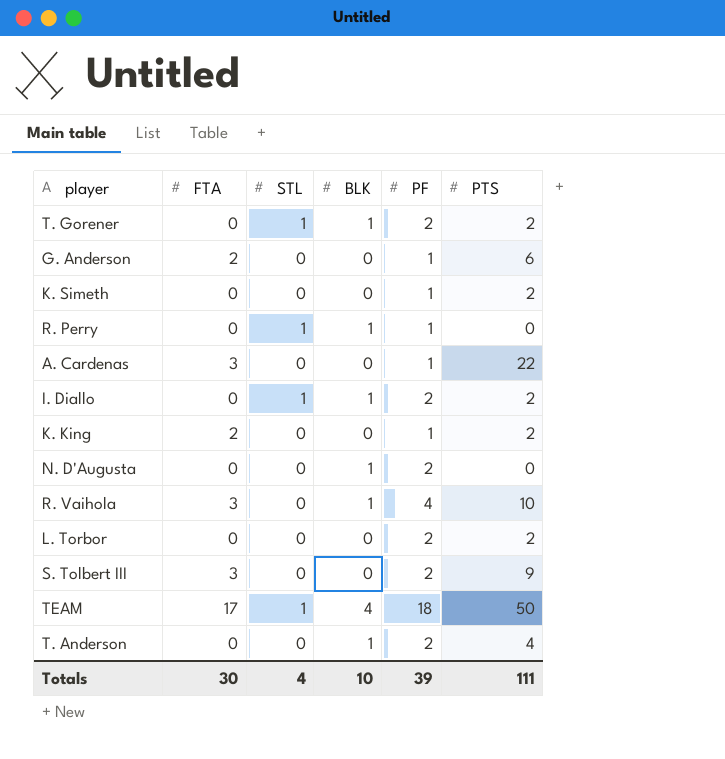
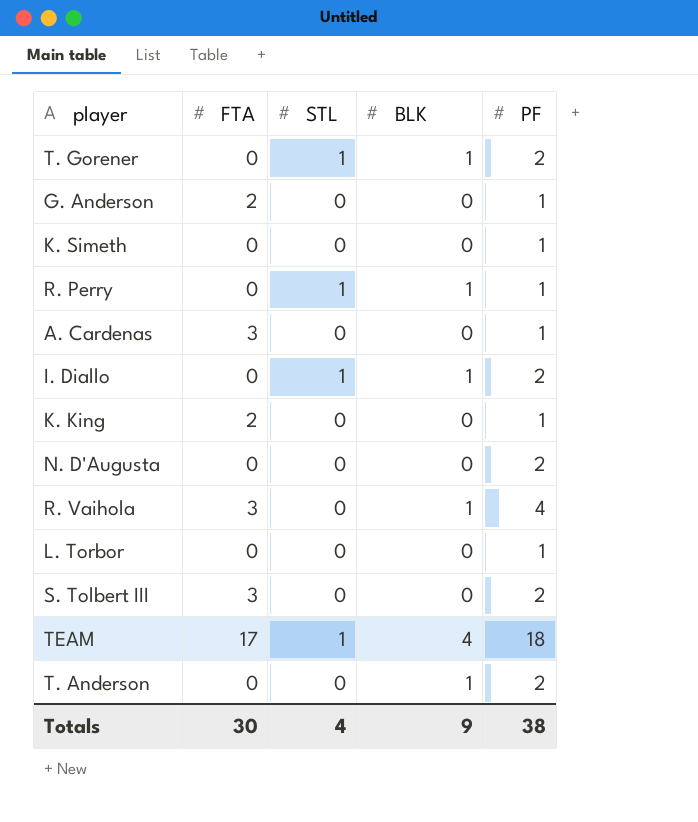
column PTS | position: 6 -> none
N. D'Augusta | BLK: 1 -> 0
L. Torbor | PF: 2 -> 1
Totals | BLK: 10 -> 9
Totals | PF: 39 -> 38

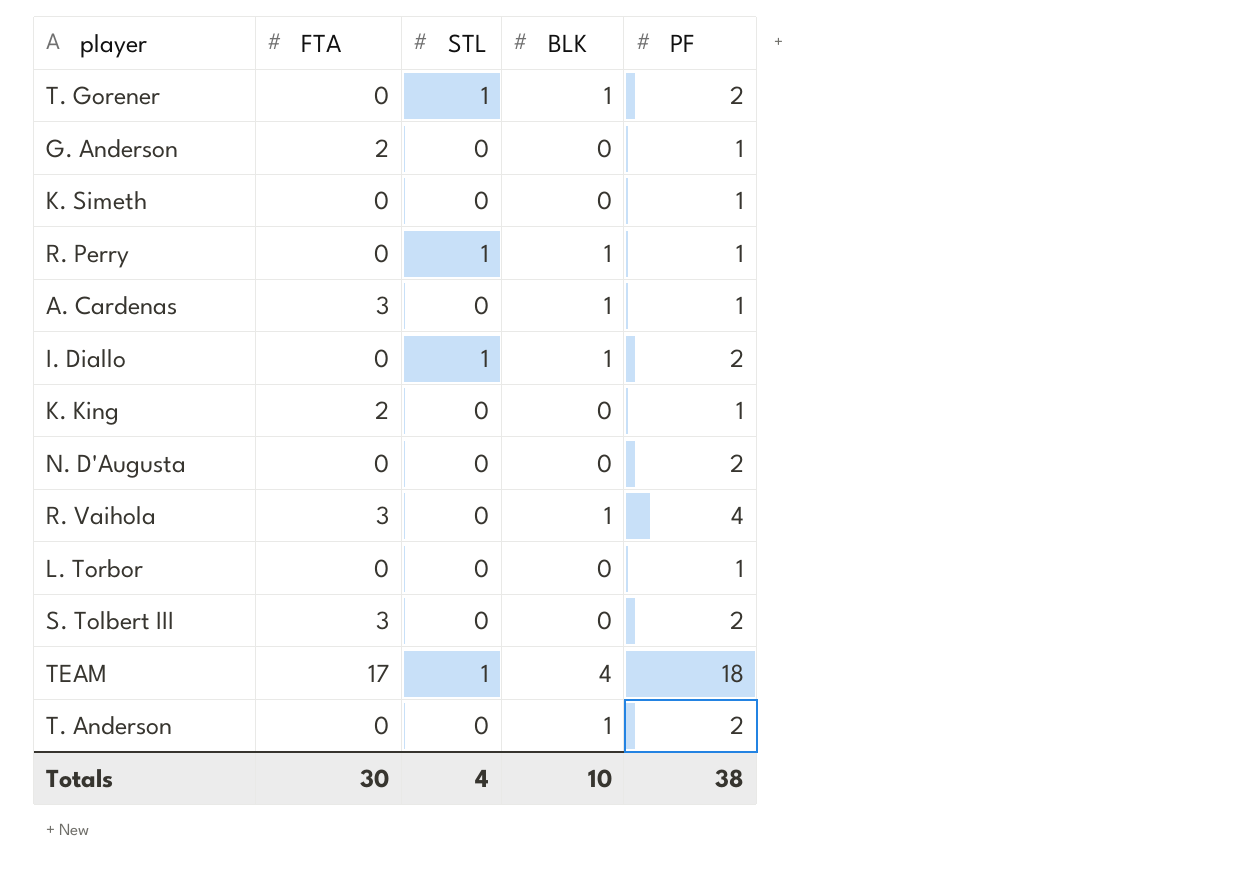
A. Cardenas | BLK: 0 -> 1
Totals | BLK: 9 -> 10

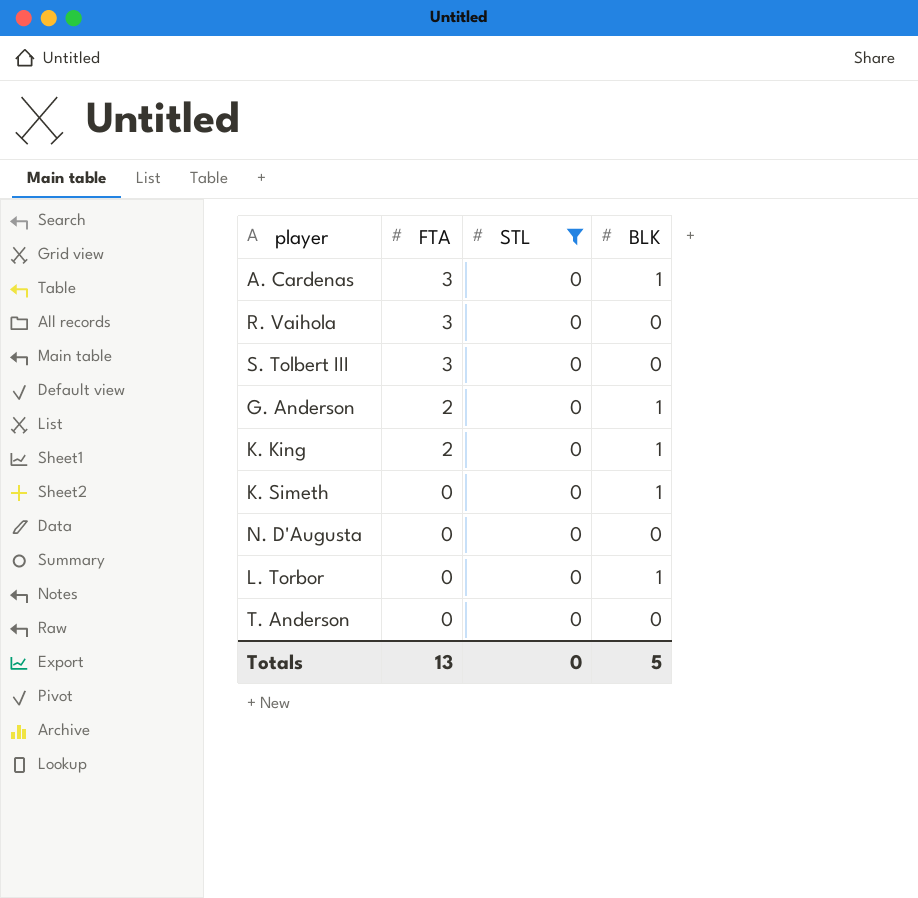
filter: none -> STL = 0
row order: none -> FTA descending
column PF | position: 5 -> none
R. Vaihola | BLK: 1 -> 0
G. Anderson | BLK: 0 -> 1
K. King | BLK: 0 -> 1
K. Simeth | BLK: 0 -> 1
L. Torbor | BLK: 0 -> 1
T. Anderson | BLK: 1 -> 0
Totals | FTA: 30 -> 13
Totals | STL: 4 -> 0
Totals | BLK: 10 -> 5

